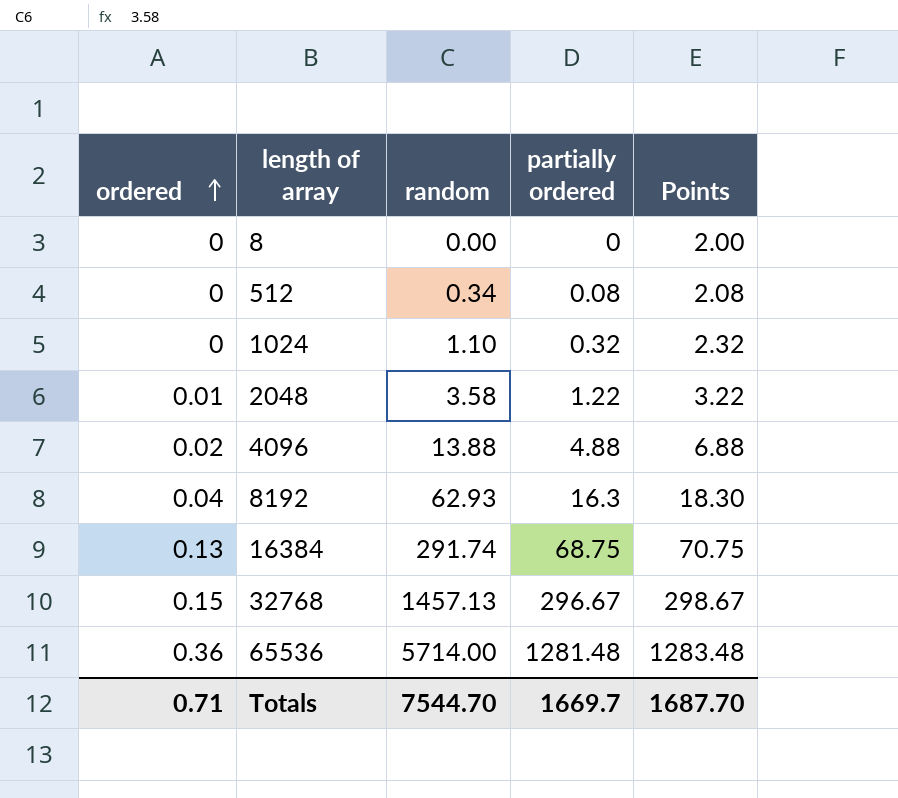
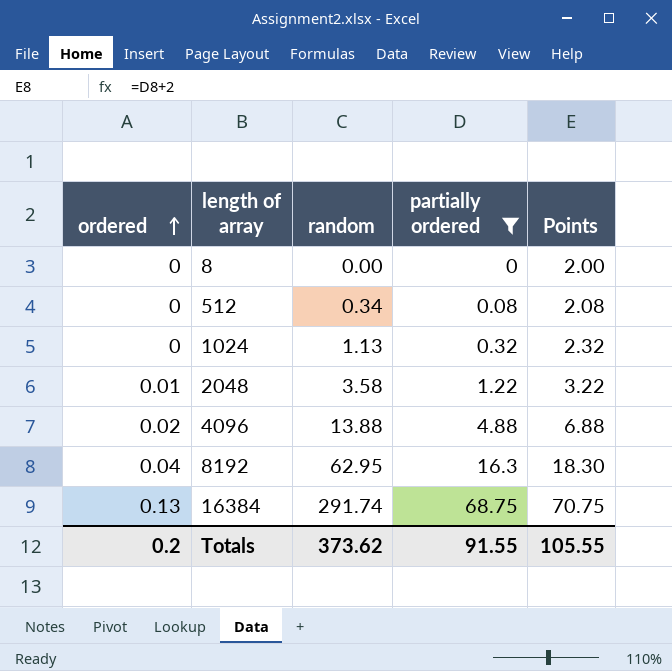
filter: none -> partially ordered <= 68.75
1024 | random: 1.10 -> 1.13
8192 | random: 62.93 -> 62.95
Totals | ordered: 0.71 -> 0.2
Totals | random: 7544.70 -> 373.62
Totals | partially ordered: 1669.7 -> 91.55
Totals | Points: 1687.70 -> 105.55

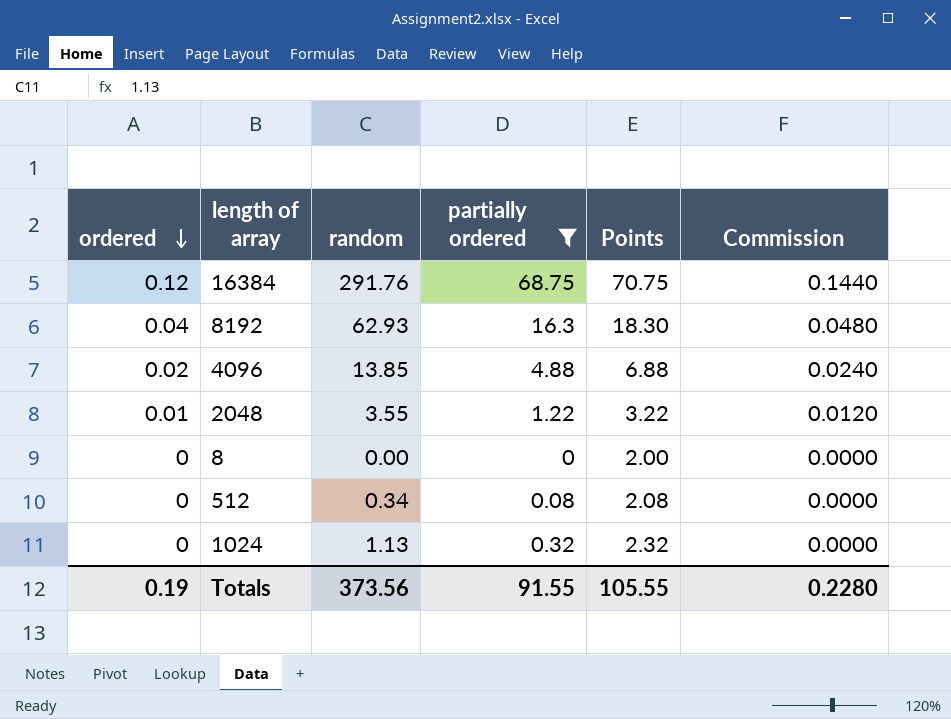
row order: ordered ascending -> ordered descending
column Commission | formula: none -> [ordered] * 1.2
16384 | ordered: 0.13 -> 0.12
16384 | random: 291.74 -> 291.76
8192 | random: 62.95 -> 62.93
4096 | random: 13.88 -> 13.85
2048 | random: 3.58 -> 3.55
Totals | ordered: 0.2 -> 0.19
Totals | random: 373.62 -> 373.56

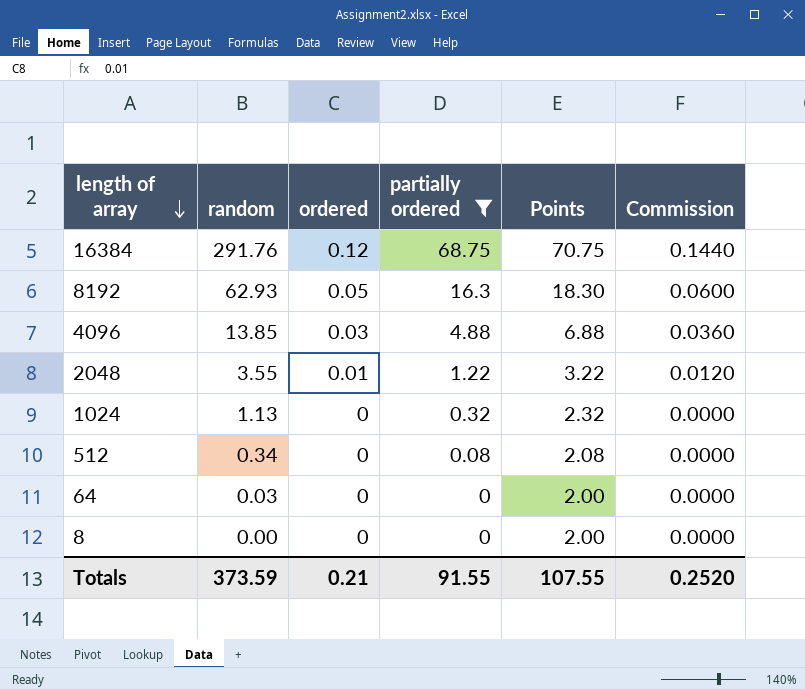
row order: ordered descending -> length of array descending
column ordered | position: 1 -> 3
8192 | ordered: 0.04 -> 0.05
8192 | Commission: 0.0480 -> 0.0600
4096 | ordered: 0.02 -> 0.03
4096 | Commission: 0.0240 -> 0.0360
row 64: none -> 0.03 | 0 | 0 | 2.00 | 0.0000
Totals | random: 373.56 -> 373.59
Totals | ordered: 0.19 -> 0.21
Totals | Points: 105.55 -> 107.55
Totals | Commission: 0.2280 -> 0.2520

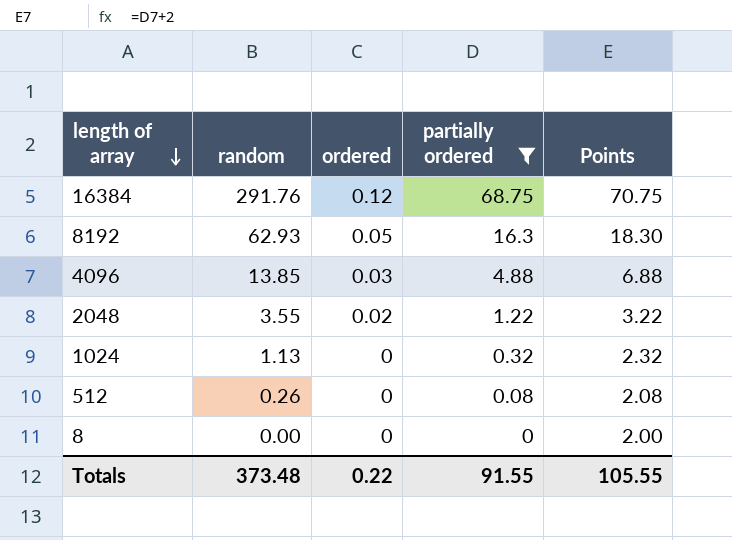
column Commission | formula: [ordered] * 1.2 -> none
row 64: 0.03 | 0 | 0 | 2.00 | 0.0000 -> none
2048 | ordered: 0.01 -> 0.02
512 | random: 0.34 -> 0.26
Totals | random: 373.59 -> 373.48
Totals | ordered: 0.21 -> 0.22
Totals | Points: 107.55 -> 105.55

